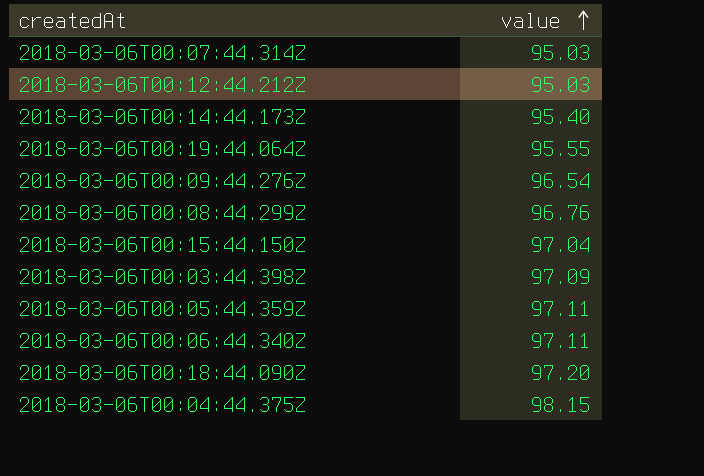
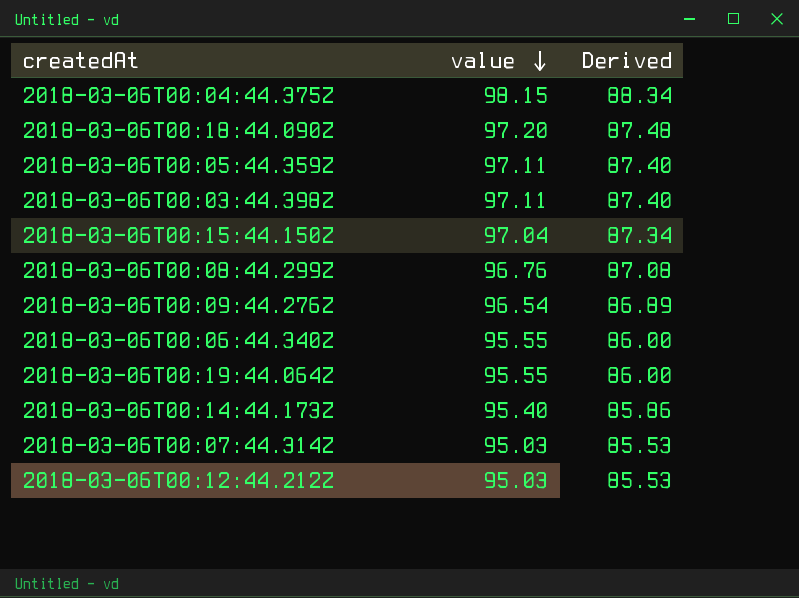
row order: value ascending -> value descending
column Derived | formula: none -> [value] * 0.9
2018-03-06T00:03:44.398Z | value: 97.09 -> 97.11
2018-03-06T00:06:44.340Z | value: 97.11 -> 95.55

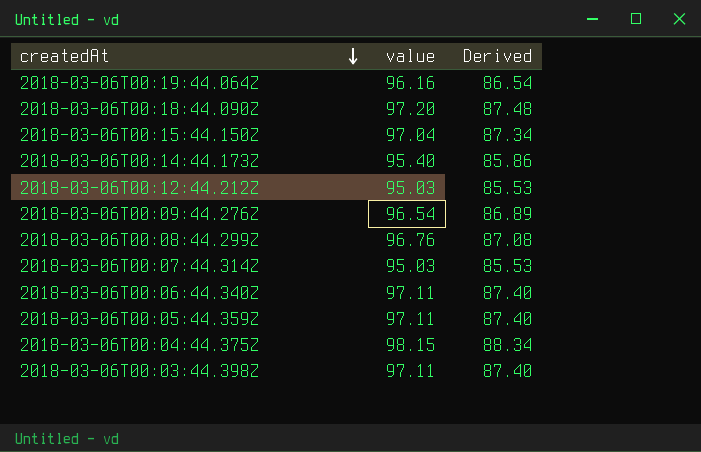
row order: value descending -> createdAt descending
2018-03-06T00:19:44.064Z | value: 95.55 -> 96.16
2018-03-06T00:19:44.064Z | Derived: 86.00 -> 86.54
2018-03-06T00:06:44.340Z | value: 95.55 -> 97.11
2018-03-06T00:06:44.340Z | Derived: 86.00 -> 87.40

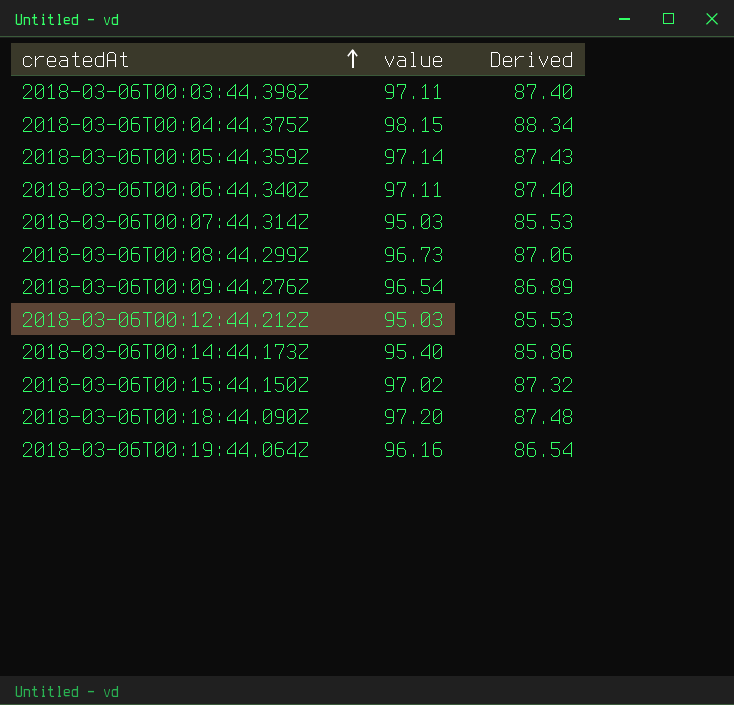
row order: createdAt descending -> createdAt ascending
2018-03-06T00:05:44.359Z | value: 97.11 -> 97.14
2018-03-06T00:05:44.359Z | Derived: 87.40 -> 87.43
2018-03-06T00:08:44.299Z | value: 96.76 -> 96.73
2018-03-06T00:08:44.299Z | Derived: 87.08 -> 87.06
2018-03-06T00:15:44.150Z | value: 97.04 -> 97.02
2018-03-06T00:15:44.150Z | Derived: 87.34 -> 87.32

